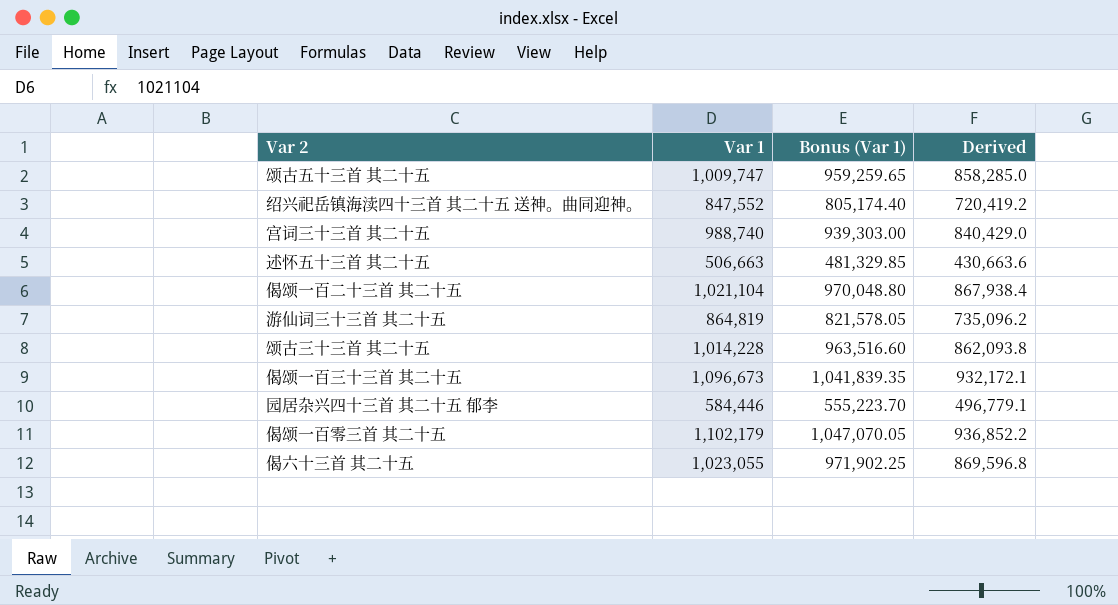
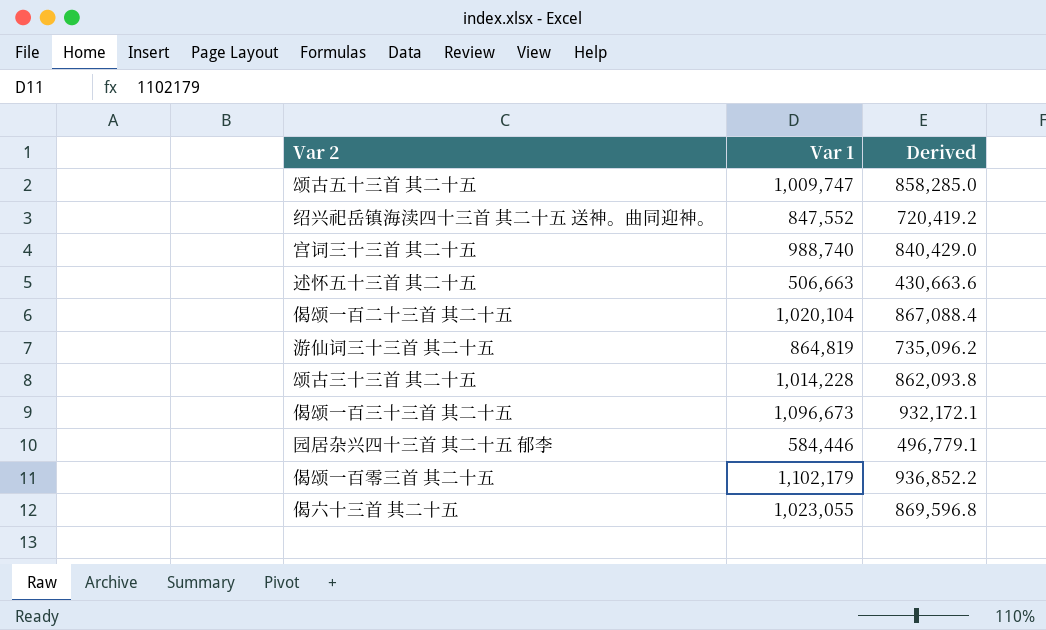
column Bonus (Var 1) | formula: [Var 1] * 0.95 -> none
偈颂一百二十三首 其二十五 | Var 1: 1,021,104 -> 1,020,104
偈颂一百二十三首 其二十五 | Derived: 867,938.4 -> 867,088.4

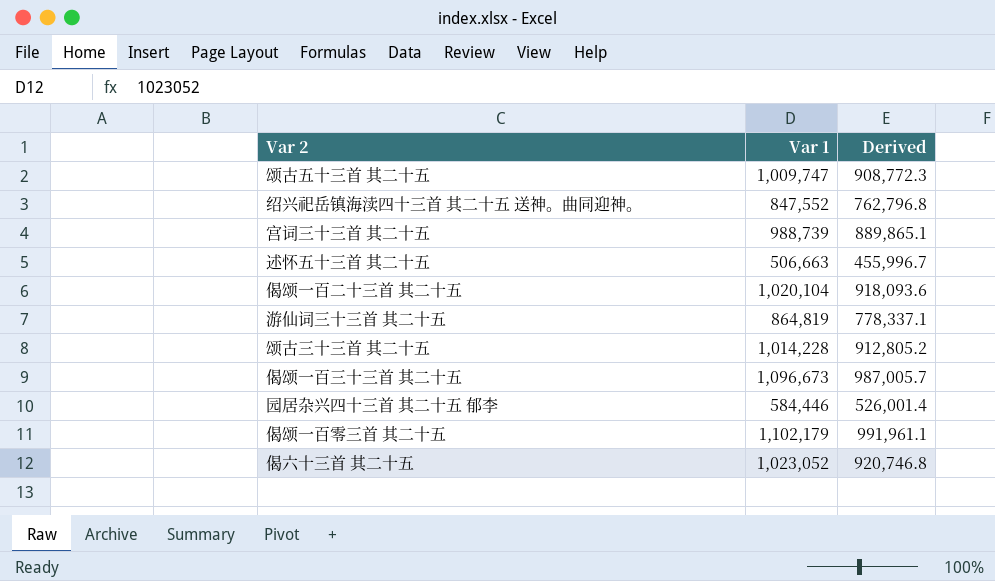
column Derived | formula: [Var 1] * 0.85 -> [Var 1] * 0.9
宫词三十三首 其二十五 | Var 1: 988,740 -> 988,739
偈六十三首 其二十五 | Var 1: 1,023,055 -> 1,023,052

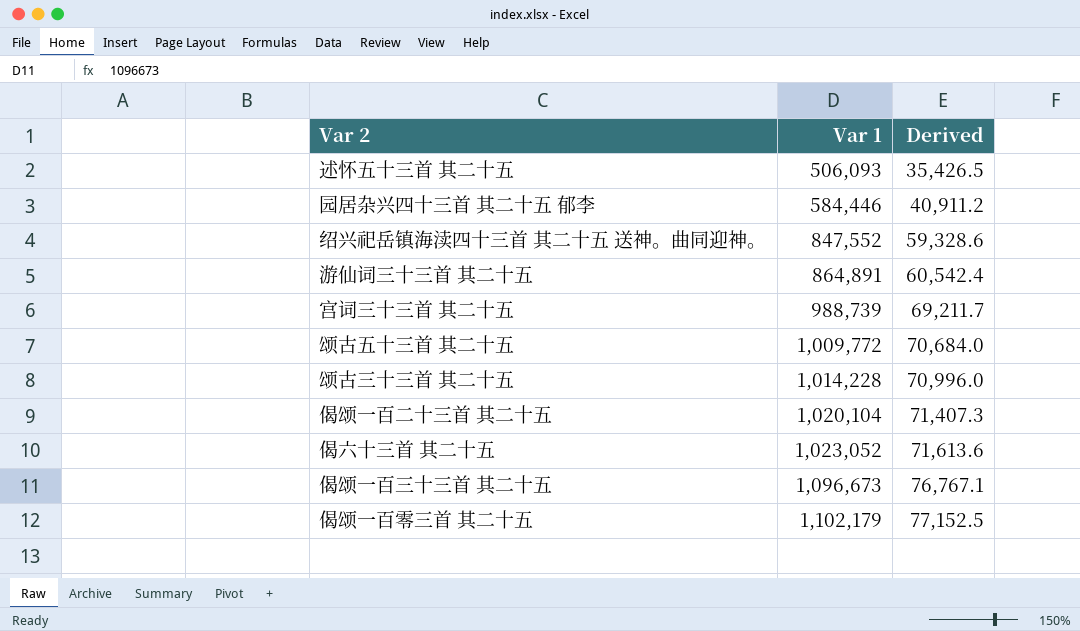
row order: none -> Var 1 ascending
column Derived | formula: [Var 1] * 0.9 -> [Var 1] * 0.07
述怀五十三首 其二十五 | Var 1: 506,663 -> 506,093
游仙词三十三首 其二十五 | Var 1: 864,819 -> 864,891
颂古五十三首 其二十五 | Var 1: 1,009,747 -> 1,009,772

